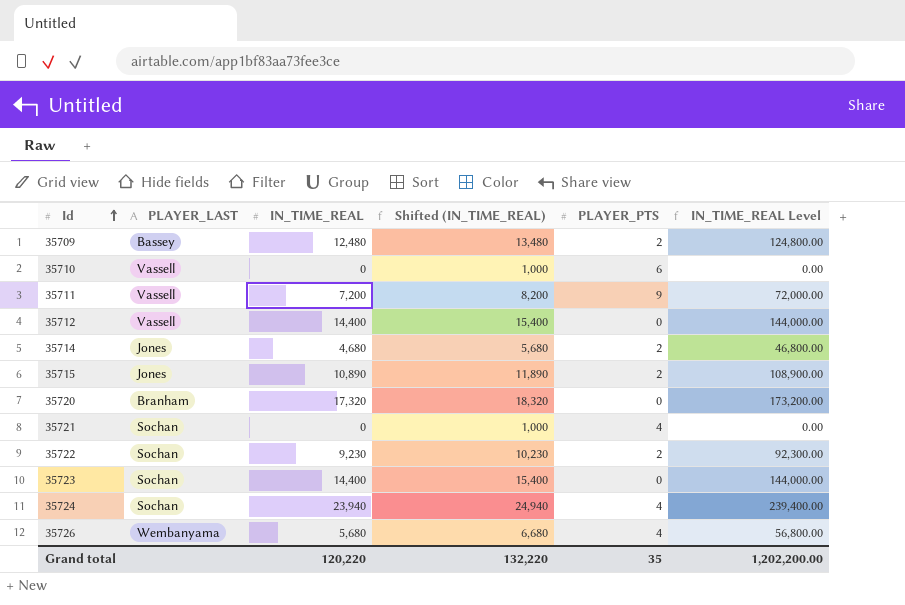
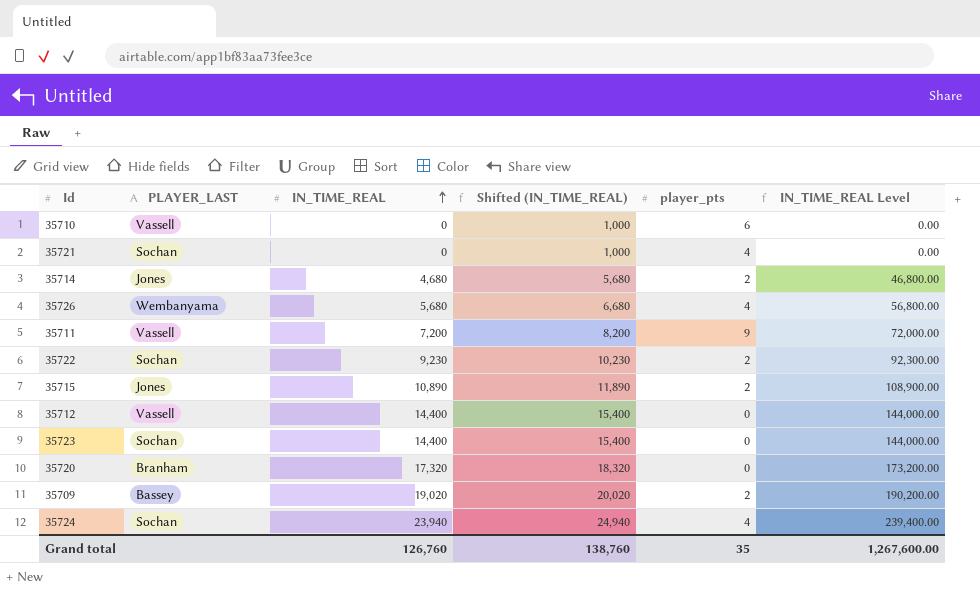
row order: Id ascending -> IN_TIME_REAL ascending
column name: PLAYER_PTS -> player_pts
35709 | IN_TIME_REAL: 12,480 -> 19,020
35709 | Shifted (IN_TIME_REAL): 13,480 -> 20,020
35709 | IN_TIME_REAL Level: 124,800.00 -> 190,200.00
Grand total | IN_TIME_REAL: 120,220 -> 126,760
Grand total | Shifted (IN_TIME_REAL): 132,220 -> 138,760
Grand total | IN_TIME_REAL Level: 1,202,200.00 -> 1,267,600.00

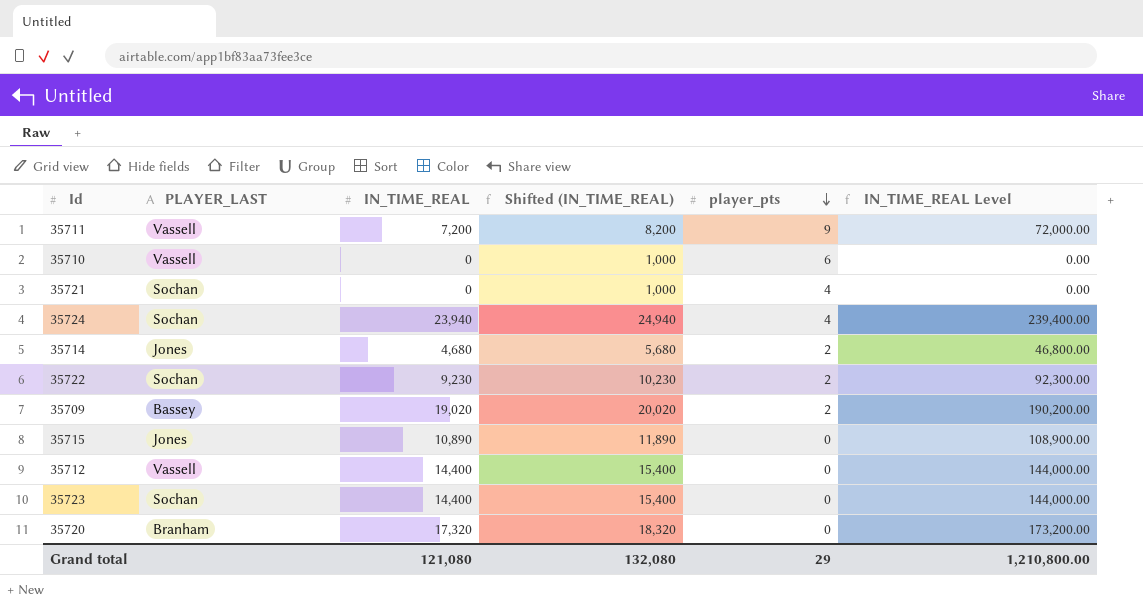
row order: IN_TIME_REAL ascending -> player_pts descending
row 35726: Wembanyama | 5,680 | 6,680 | 4 | 56,800.00 -> none
35715 | player_pts: 2 -> 0
Grand total | IN_TIME_REAL: 126,760 -> 121,080
Grand total | Shifted (IN_TIME_REAL): 138,760 -> 132,080
Grand total | player_pts: 35 -> 29
Grand total | IN_TIME_REAL Level: 1,267,600.00 -> 1,210,800.00

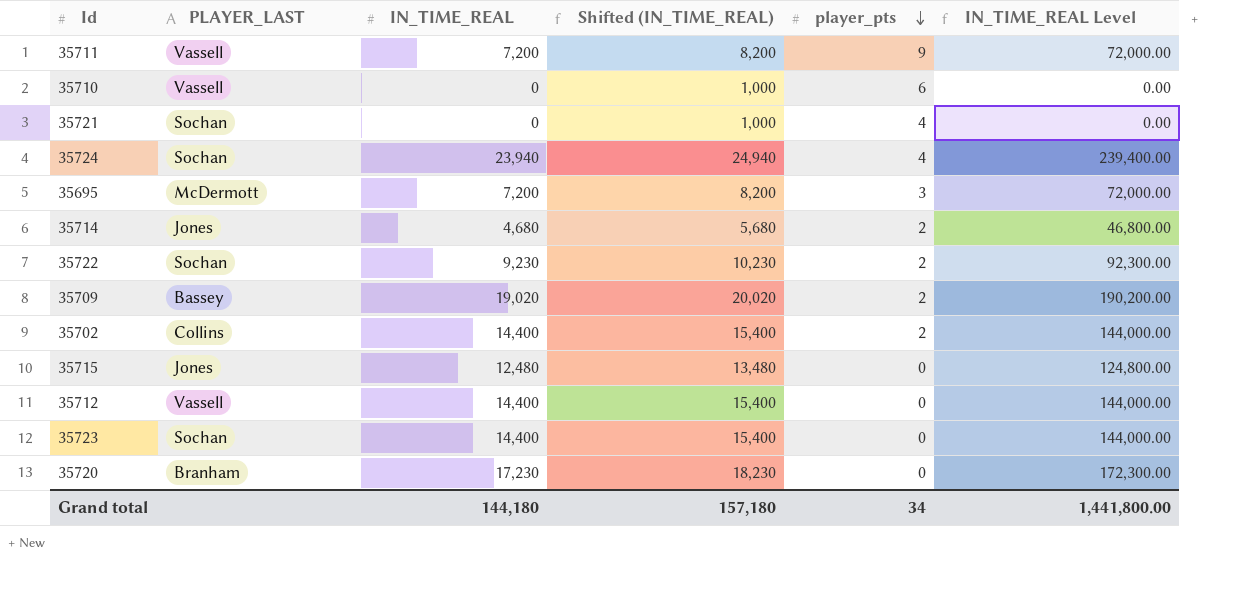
row 35695: none -> McDermott | 7,200 | 8,200 | 3 | 72,000.00
row 35702: none -> Collins | 14,400 | 15,400 | 2 | 144,000.00
35715 | IN_TIME_REAL: 10,890 -> 12,480
35715 | Shifted (IN_TIME_REAL): 11,890 -> 13,480
35715 | IN_TIME_REAL Level: 108,900.00 -> 124,800.00
35720 | IN_TIME_REAL: 17,320 -> 17,230
35720 | Shifted (IN_TIME_REAL): 18,320 -> 18,230
35720 | IN_TIME_REAL Level: 173,200.00 -> 172,300.00
Grand total | IN_TIME_REAL: 121,080 -> 144,180
Grand total | Shifted (IN_TIME_REAL): 132,080 -> 157,180
Grand total | player_pts: 29 -> 34
Grand total | IN_TIME_REAL Level: 1,210,800.00 -> 1,441,800.00

